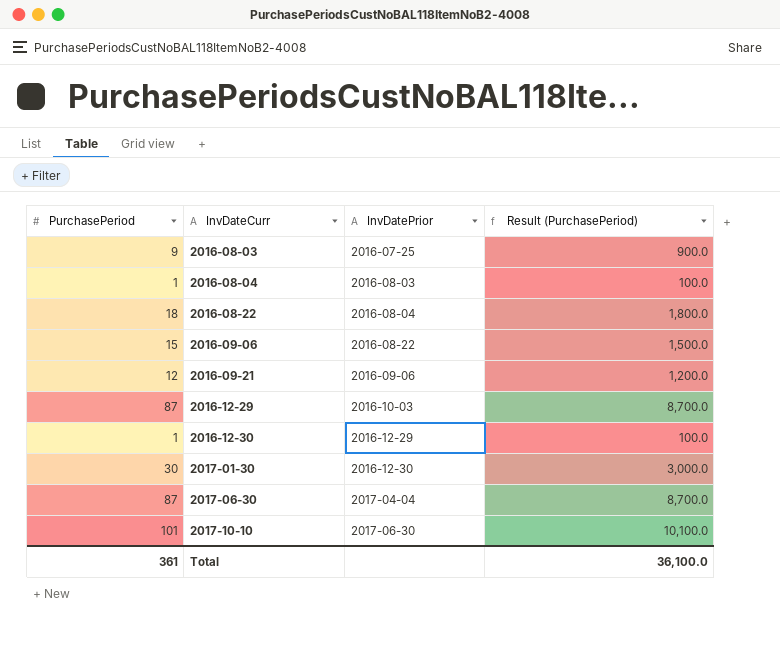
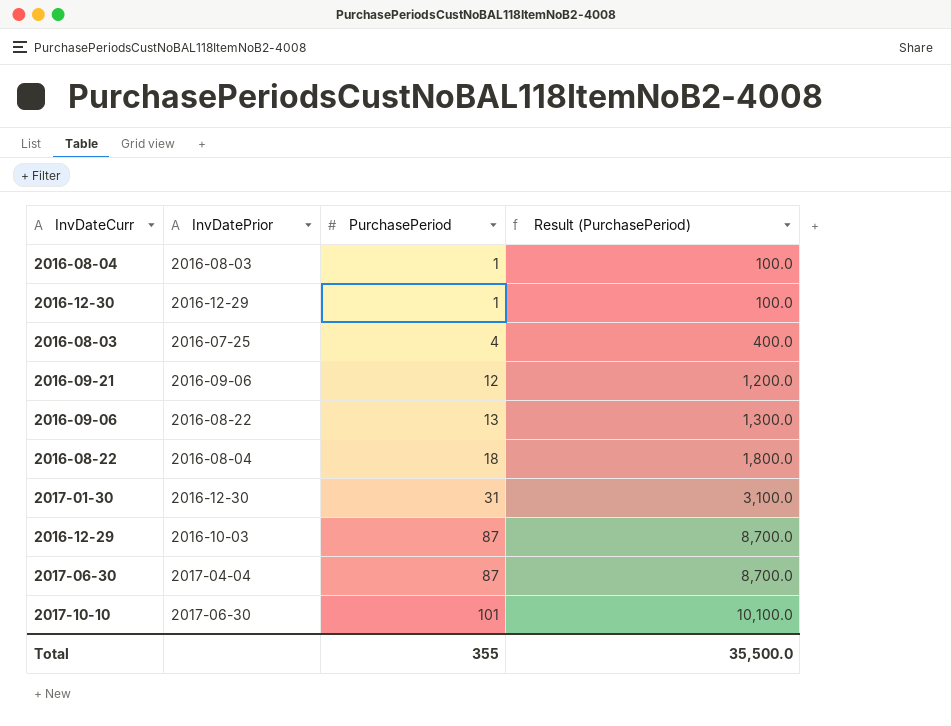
row order: InvDateCurr ascending -> PurchasePeriod ascending
column PurchasePeriod | position: 1 -> 3
2016-08-03 | PurchasePeriod: 9 -> 4
2016-08-03 | Result (PurchasePeriod): 900.0 -> 400.0
2016-09-06 | PurchasePeriod: 15 -> 13
2016-09-06 | Result (PurchasePeriod): 1,500.0 -> 1,300.0
2017-01-30 | PurchasePeriod: 30 -> 31
2017-01-30 | Result (PurchasePeriod): 3,000.0 -> 3,100.0
Total | PurchasePeriod: 361 -> 355
Total | Result (PurchasePeriod): 36,100.0 -> 35,500.0

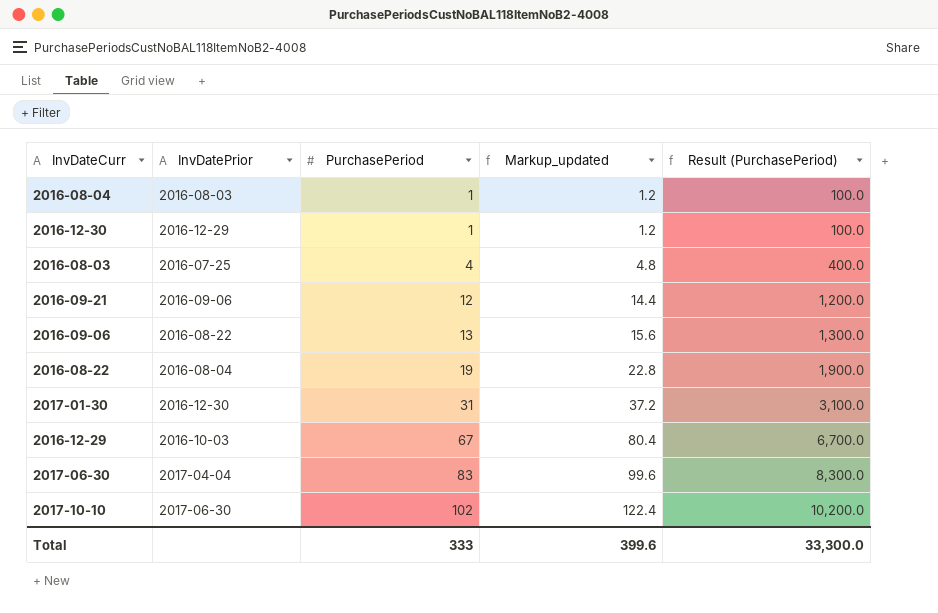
column Markup_updated | formula: none -> [PurchasePeriod] * 1.2
2016-08-22 | PurchasePeriod: 18 -> 19
2016-08-22 | Result (PurchasePeriod): 1,800.0 -> 1,900.0
2016-12-29 | PurchasePeriod: 87 -> 67
2016-12-29 | Result (PurchasePeriod): 8,700.0 -> 6,700.0
2017-06-30 | PurchasePeriod: 87 -> 83
2017-06-30 | Result (PurchasePeriod): 8,700.0 -> 8,300.0
2017-10-10 | PurchasePeriod: 101 -> 102
2017-10-10 | Result (PurchasePeriod): 10,100.0 -> 10,200.0
Total | PurchasePeriod: 355 -> 333
Total | Result (PurchasePeriod): 35,500.0 -> 33,300.0

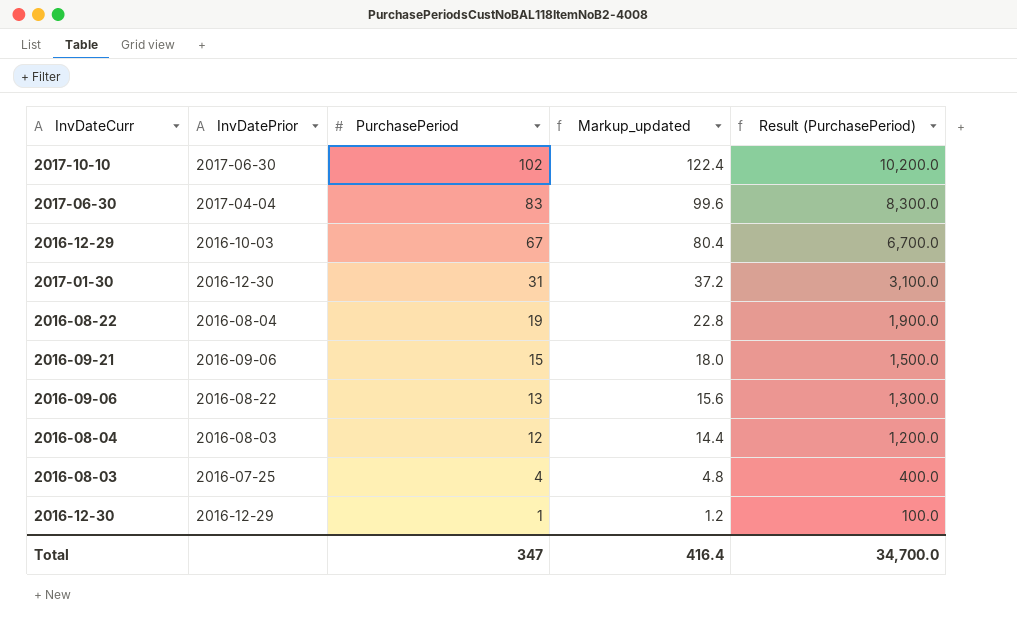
row order: PurchasePeriod ascending -> PurchasePeriod descending
2016-09-21 | PurchasePeriod: 12 -> 15
2016-09-21 | Markup_updated: 14.4 -> 18.0
2016-09-21 | Result (PurchasePeriod): 1,200.0 -> 1,500.0
2016-08-04 | PurchasePeriod: 1 -> 12
2016-08-04 | Markup_updated: 1.2 -> 14.4
2016-08-04 | Result (PurchasePeriod): 100.0 -> 1,200.0
Total | PurchasePeriod: 333 -> 347
Total | Markup_updated: 399.6 -> 416.4
Total | Result (PurchasePeriod): 33,300.0 -> 34,700.0

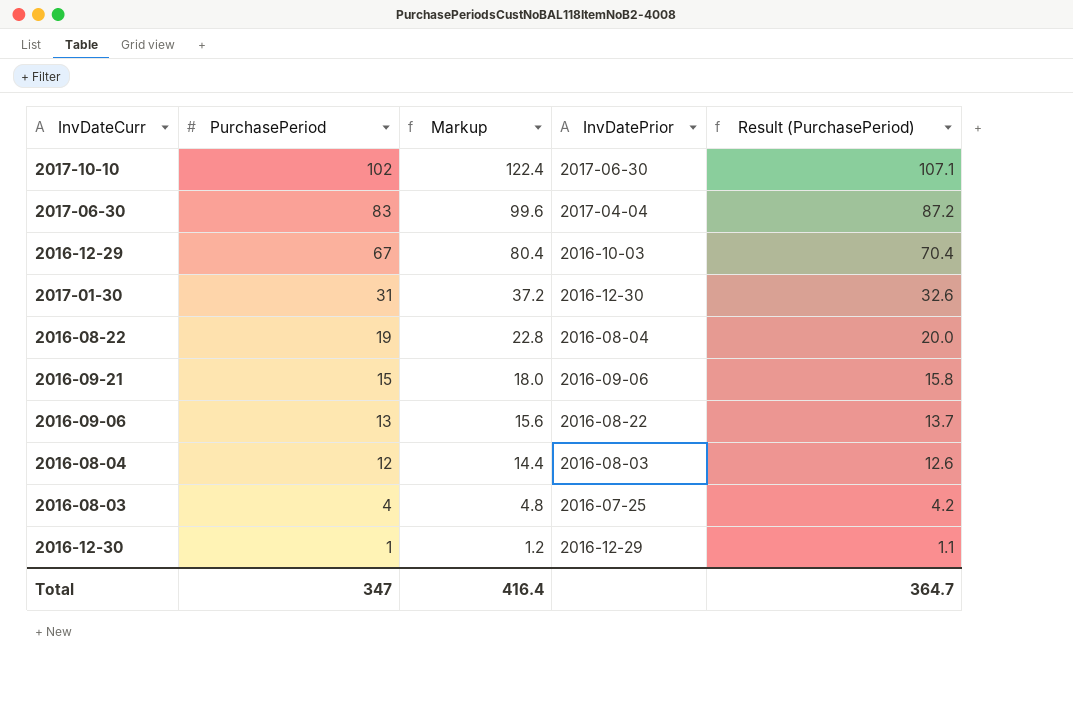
column name: Markup_updated -> Markup
column InvDatePrior | position: 2 -> 4
column Result (PurchasePeriod) | formula: [PurchasePeriod] * 100 -> [PurchasePeriod] * 1.05
Total | Result (PurchasePeriod): 34,700.0 -> 364.7

